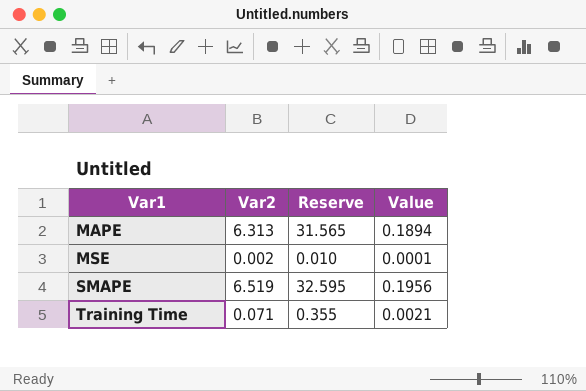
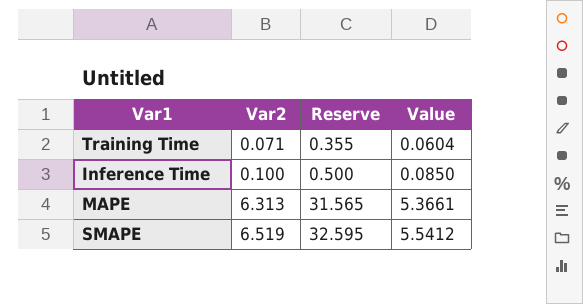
row order: Var1 ascending -> Var2 ascending
column Value | formula: [Var2] * 0.03 -> [Var2] * 0.85
row MSE: 0.002 | 0.010 | 0.0001 -> none
row Inference Time: none -> 0.100 | 0.500 | 0.0850

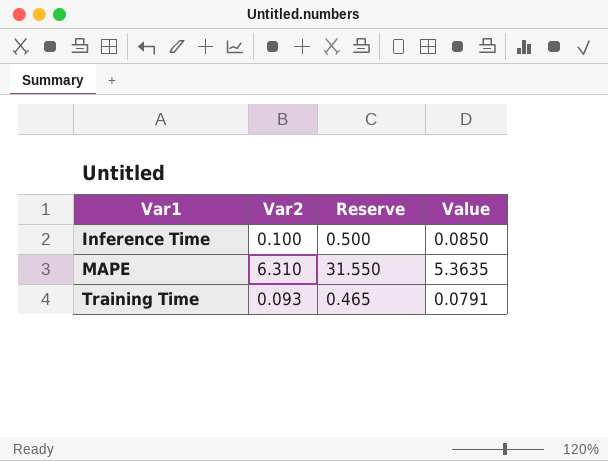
row order: Var2 ascending -> Var1 ascending
row SMAPE: 6.519 | 32.595 | 5.5412 -> none
MAPE | Var2: 6.313 -> 6.310
MAPE | Reserve: 31.565 -> 31.550
MAPE | Value: 5.3661 -> 5.3635
Training Time | Var2: 0.071 -> 0.093
Training Time | Reserve: 0.355 -> 0.465
Training Time | Value: 0.0604 -> 0.0791

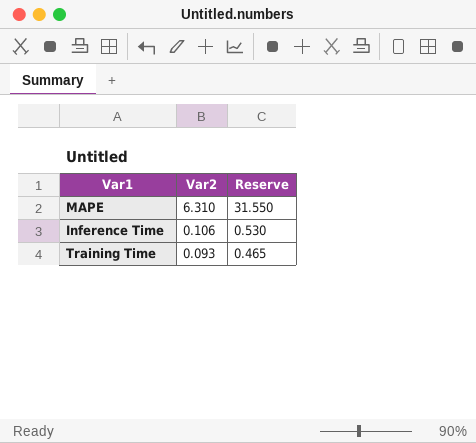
row order: Var1 ascending -> Var2 descending
column Value | formula: [Var2] * 0.85 -> none
Inference Time | Var2: 0.100 -> 0.106
Inference Time | Reserve: 0.500 -> 0.530

